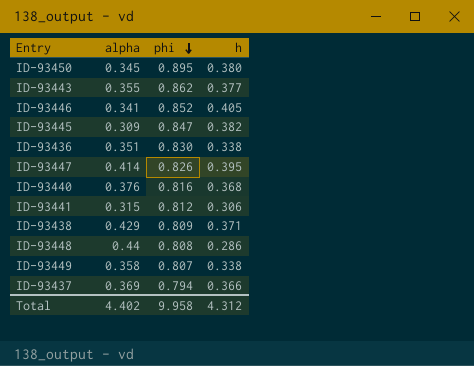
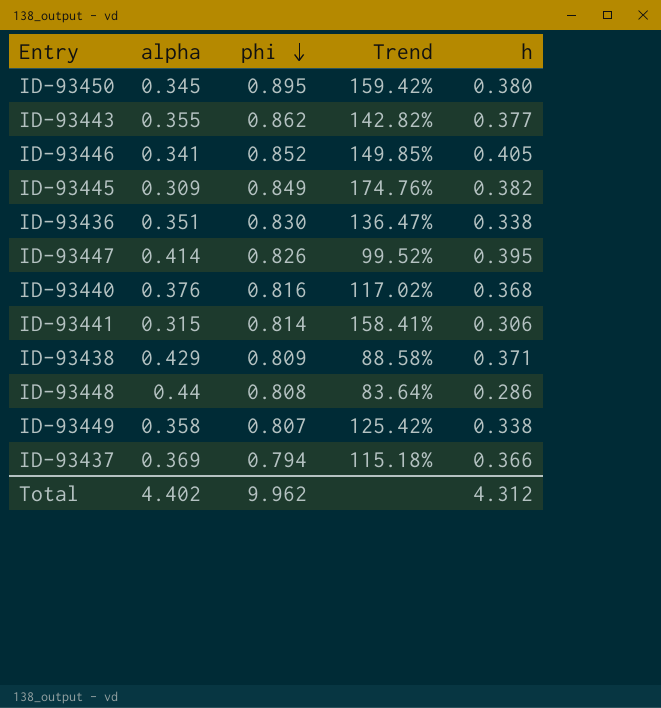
column Trend | formula: none -> ([phi] - [alpha]) / [alpha]
ID-93445 | phi: 0.847 -> 0.849
ID-93441 | phi: 0.812 -> 0.814
Total | phi: 9.958 -> 9.962

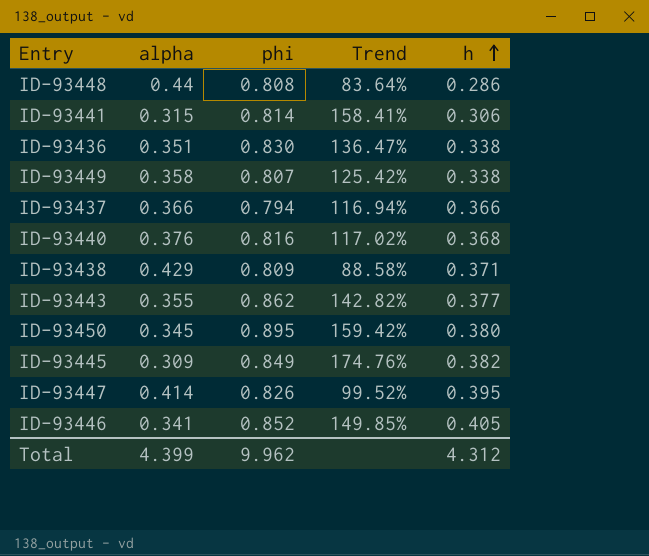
row order: phi descending -> h ascending
ID-93437 | alpha: 0.369 -> 0.366
ID-93437 | Trend: 115.18% -> 116.94%
Total | alpha: 4.402 -> 4.399

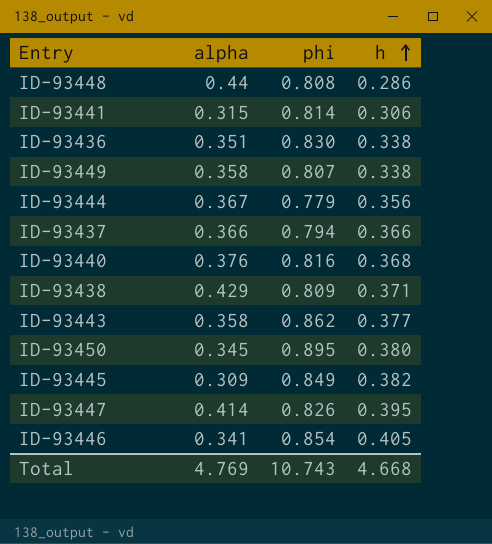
column Trend | formula: ([phi] - [alpha]) / [alpha] -> none
row ID-93444: none -> 0.367 | 0.779 | 0.356
ID-93443 | alpha: 0.355 -> 0.358
ID-93446 | phi: 0.852 -> 0.854
Total | alpha: 4.399 -> 4.769
Total | phi: 9.962 -> 10.743
Total | h: 4.312 -> 4.668

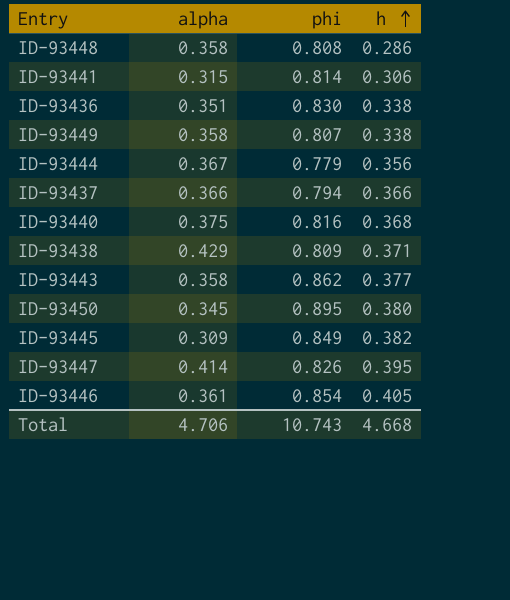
ID-93448 | alpha: 0.44 -> 0.358
ID-93440 | alpha: 0.376 -> 0.375
ID-93446 | alpha: 0.341 -> 0.361
Total | alpha: 4.769 -> 4.706

